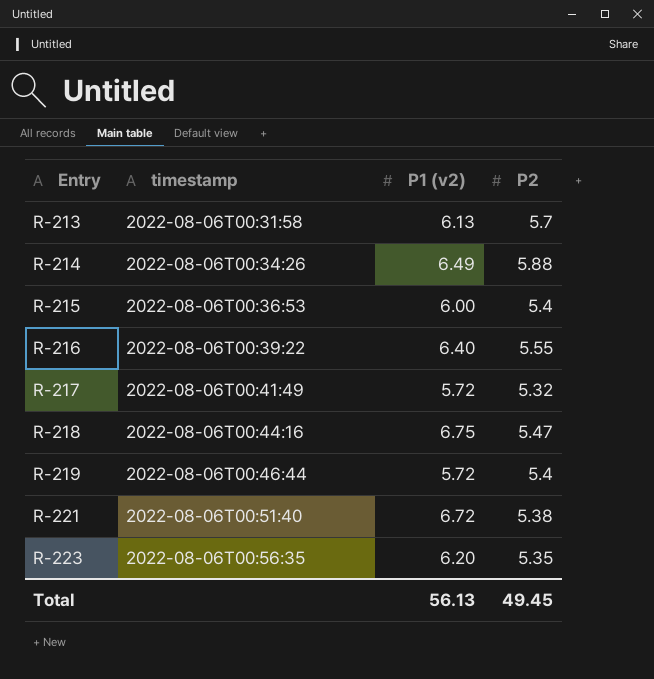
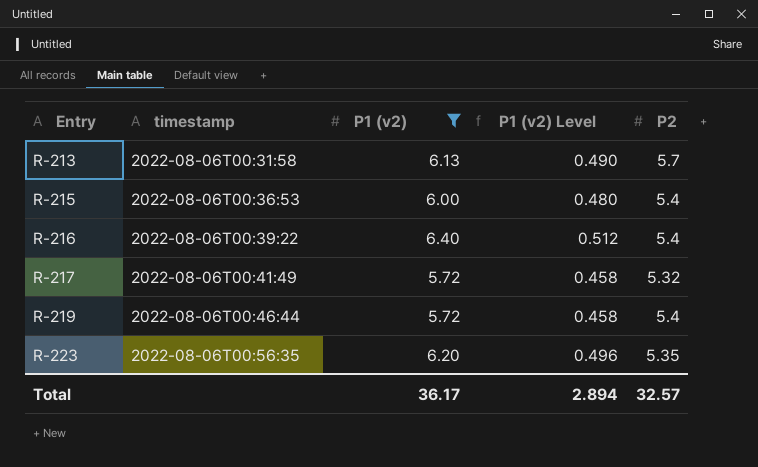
filter: none -> P1 (v2) <= 6.40
column P1 (v2) Level | formula: none -> [P1 (v2)] * 0.08
R-216 | P2: 5.55 -> 5.4
Total | P1 (v2): 56.13 -> 36.17
Total | P2: 49.45 -> 32.57

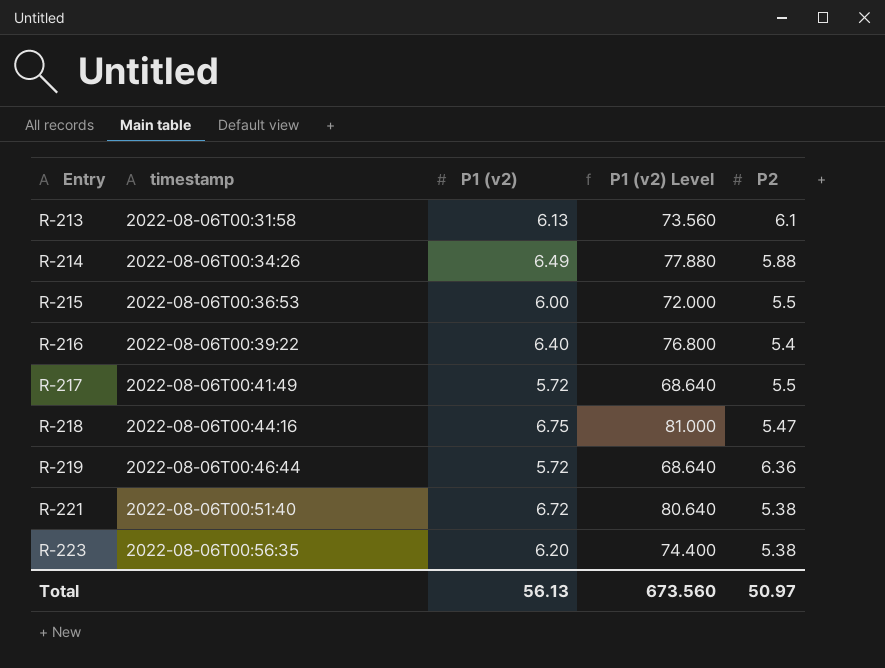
filter: P1 (v2) <= 6.40 -> none
column P1 (v2) Level | formula: [P1 (v2)] * 0.08 -> [P1 (v2)] * 12
R-213 | P2: 5.7 -> 6.1
R-215 | P2: 5.4 -> 5.5
R-217 | P2: 5.32 -> 5.5
R-219 | P2: 5.4 -> 6.36
R-223 | P2: 5.35 -> 5.38
Total | P1 (v2): 36.17 -> 56.13
Total | P1 (v2) Level: 2.894 -> 673.560
Total | P2: 32.57 -> 50.97

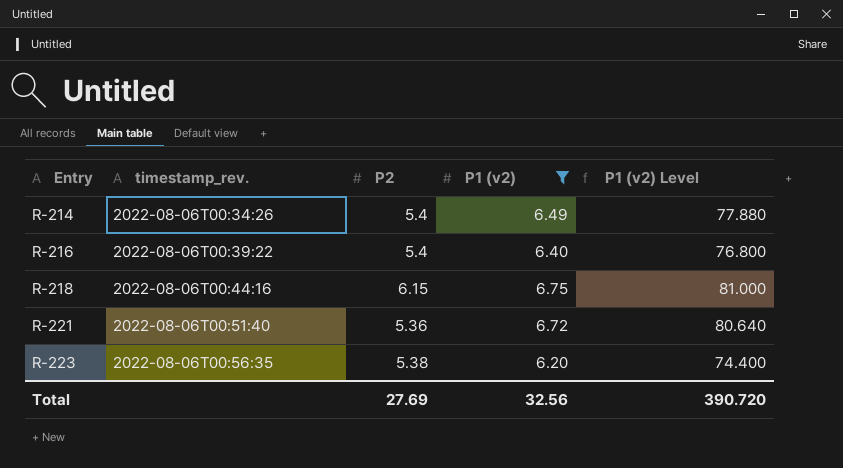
filter: none -> P1 (v2) >= 6.20
column name: timestamp -> timestamp_rev.
column P2 | position: 5 -> 3
R-214 | P2: 5.88 -> 5.4
R-218 | P2: 5.47 -> 6.15
R-221 | P2: 5.38 -> 5.36
Total | P2: 50.97 -> 27.69
Total | P1 (v2): 56.13 -> 32.56
Total | P1 (v2) Level: 673.560 -> 390.720

